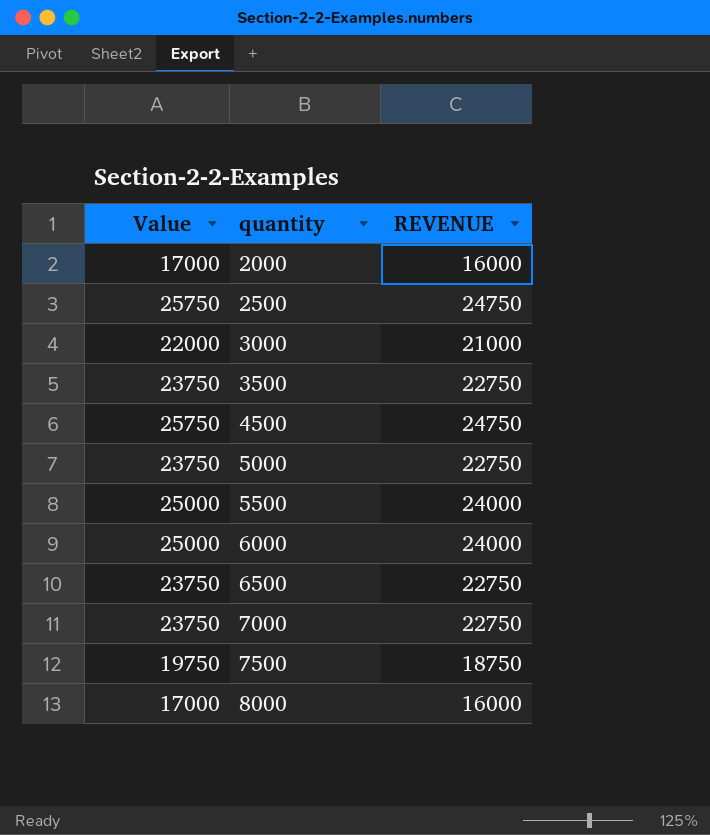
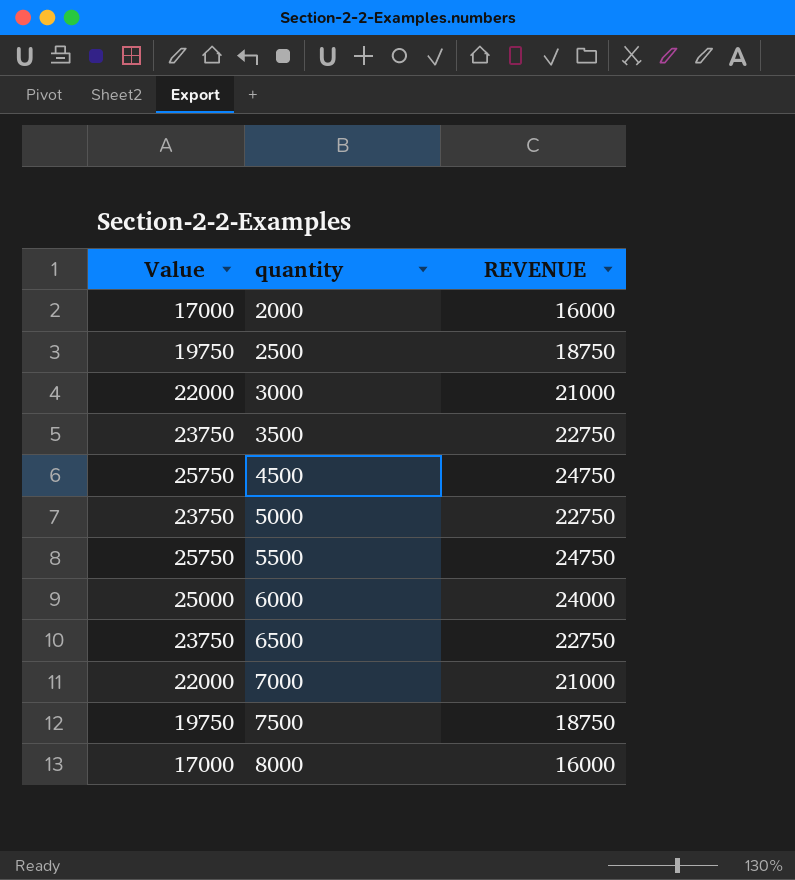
2500 | Value: 25750 -> 19750
2500 | REVENUE: 24750 -> 18750
5500 | Value: 25000 -> 25750
5500 | REVENUE: 24000 -> 24750
7000 | Value: 23750 -> 22000
7000 | REVENUE: 22750 -> 21000

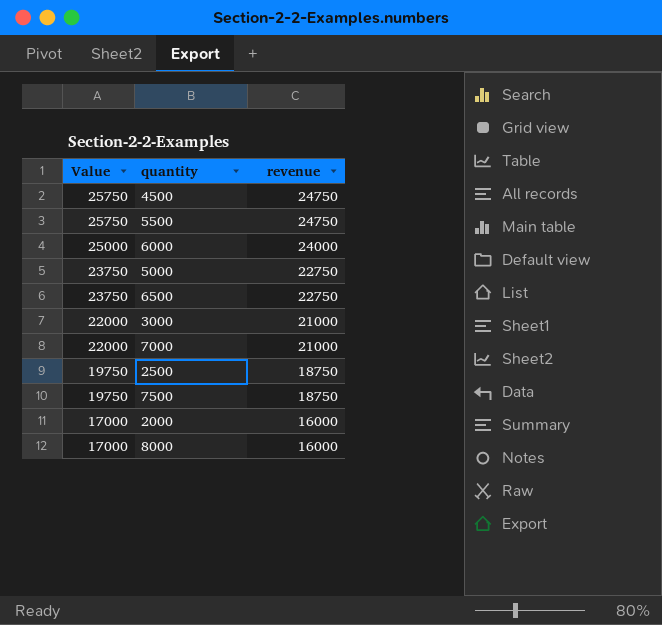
row order: quantity ascending -> Value descending
column name: REVENUE -> revenue
row 3500: 23750 | 22750 -> none

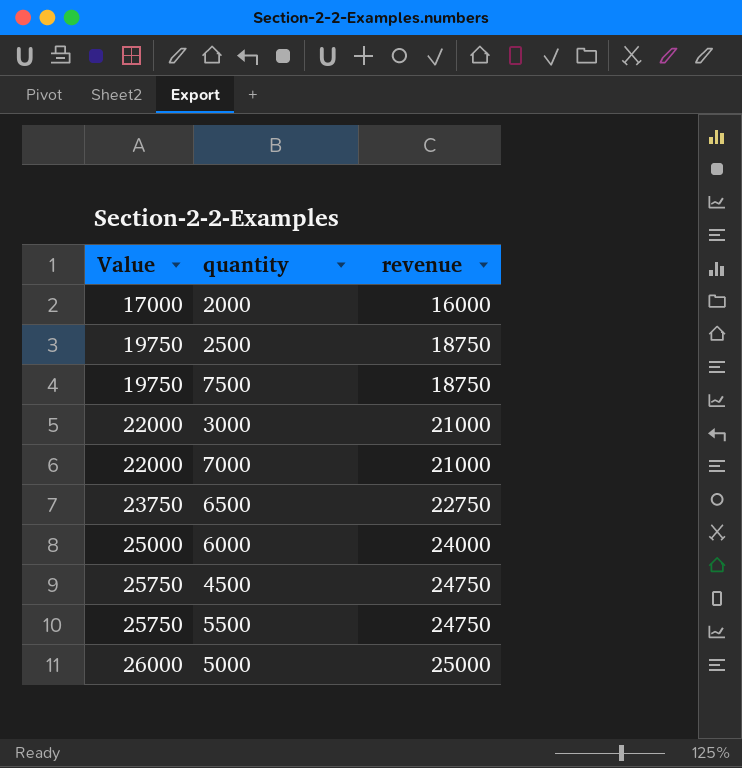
row order: Value descending -> Value ascending
row 8000: 17000 | 16000 -> none
5000 | Value: 23750 -> 26000
5000 | revenue: 22750 -> 25000

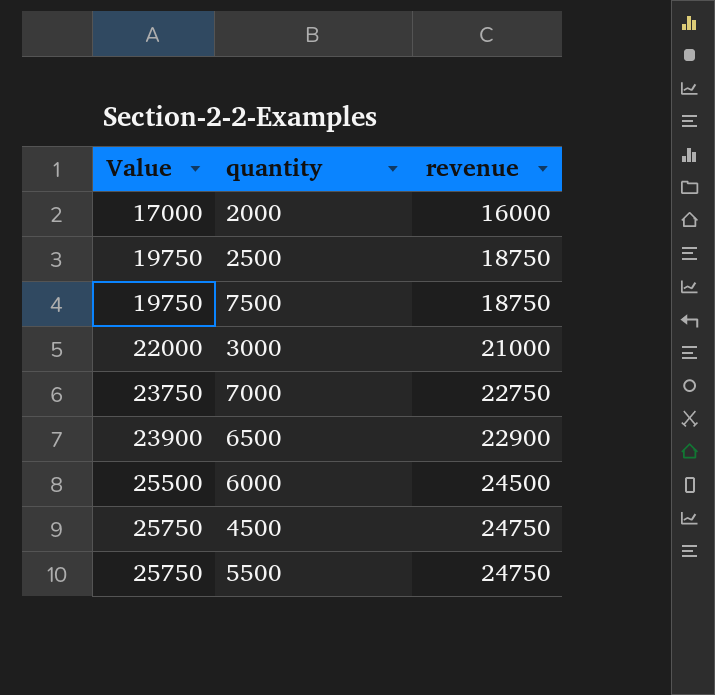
row 5000: 26000 | 25000 -> none
7000 | Value: 22000 -> 23750
7000 | revenue: 21000 -> 22750
6500 | Value: 23750 -> 23900
6500 | revenue: 22750 -> 22900
6000 | Value: 25000 -> 25500
6000 | revenue: 24000 -> 24500

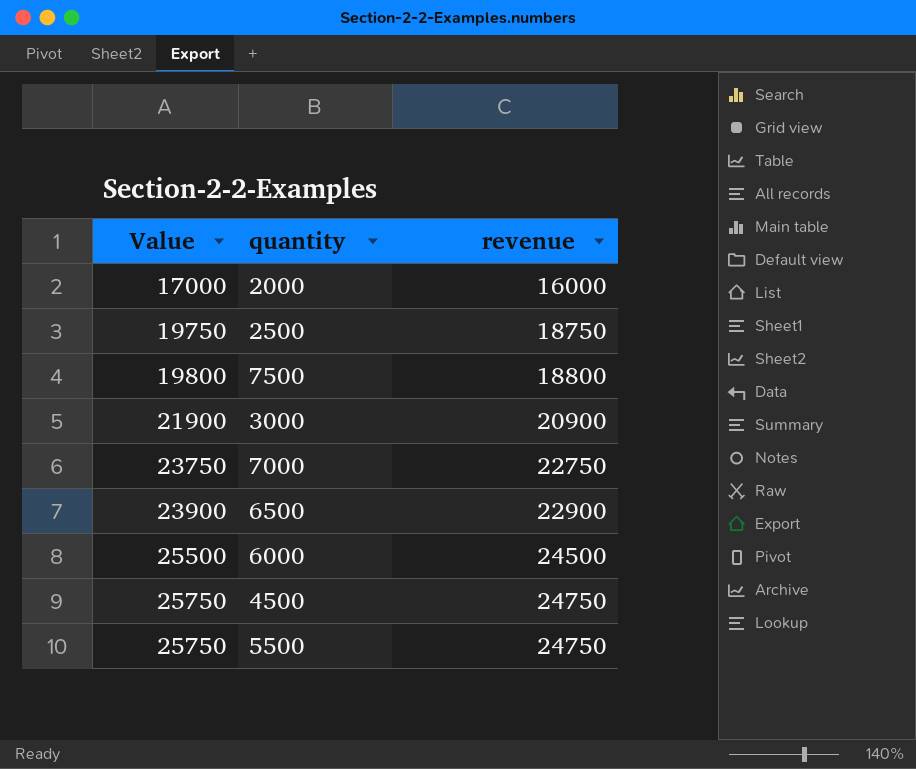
7500 | Value: 19750 -> 19800
7500 | revenue: 18750 -> 18800
3000 | Value: 22000 -> 21900
3000 | revenue: 21000 -> 20900

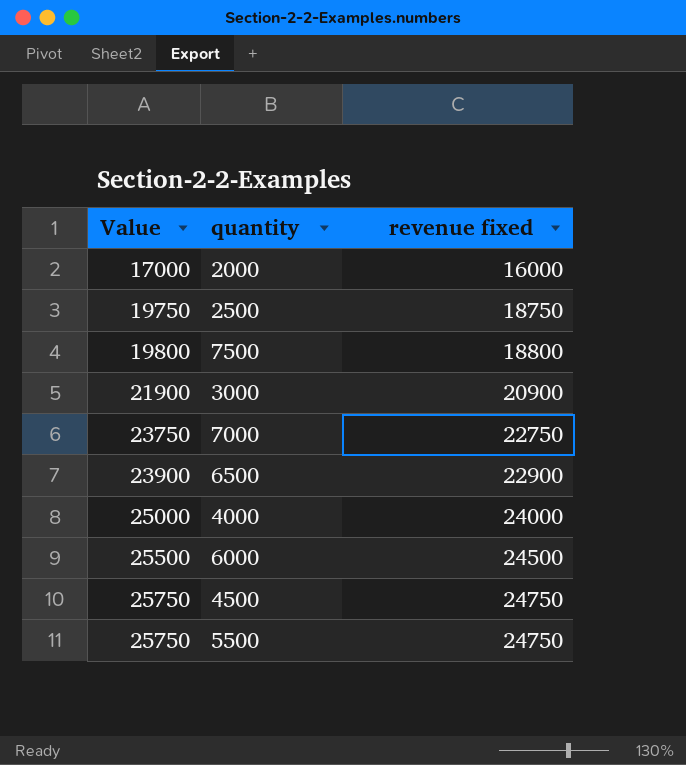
column name: revenue -> revenue fixed
row 4000: none -> 25000 | 24000

